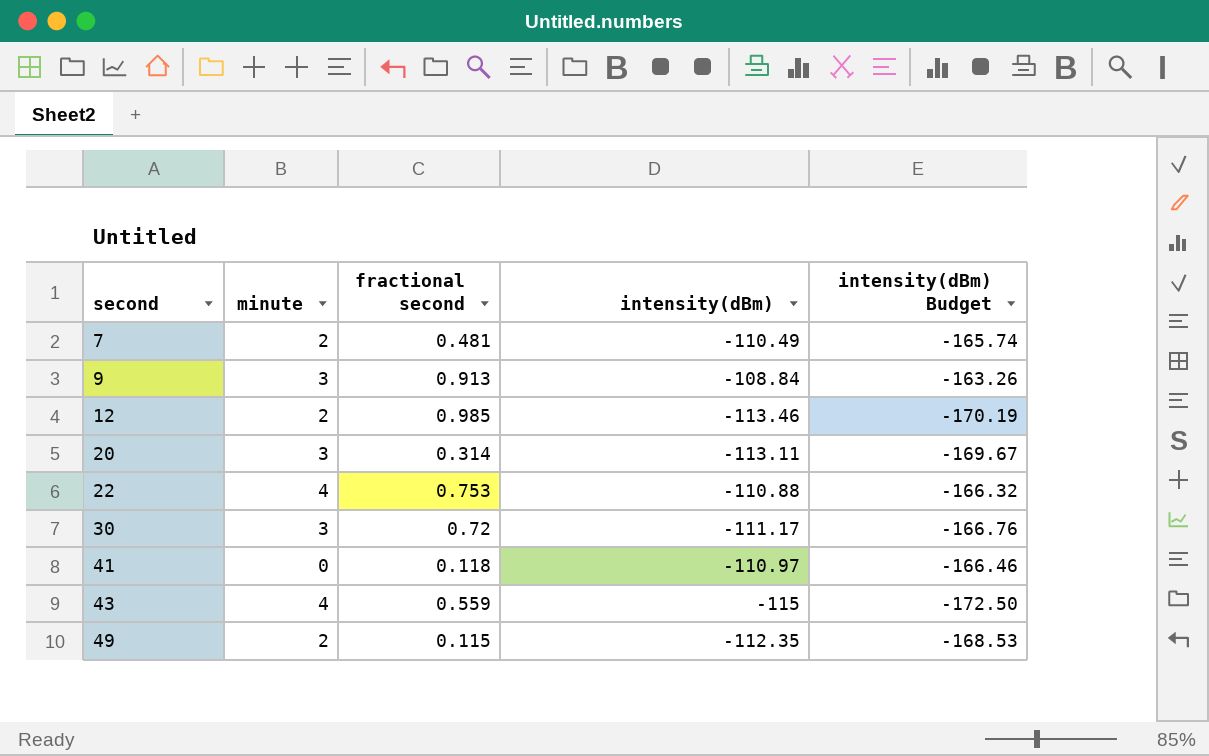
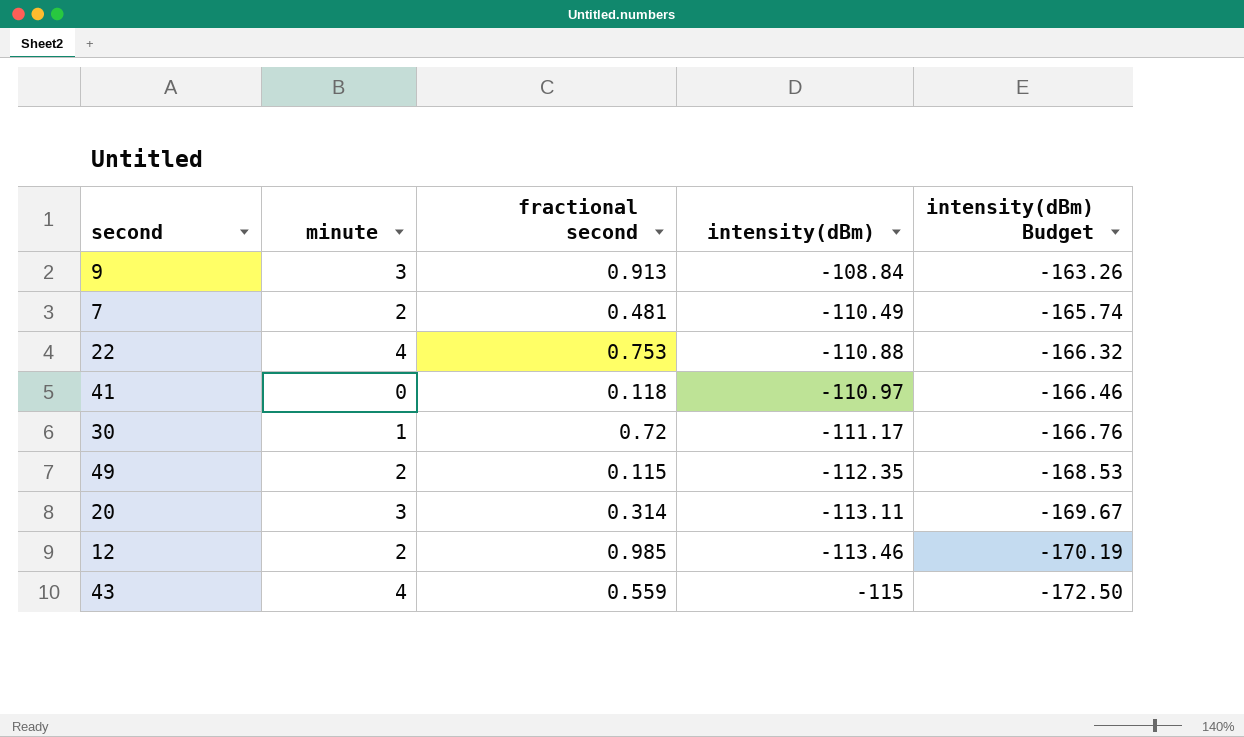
row order: second ascending -> intensity(dBm) descending
30 | minute: 3 -> 1

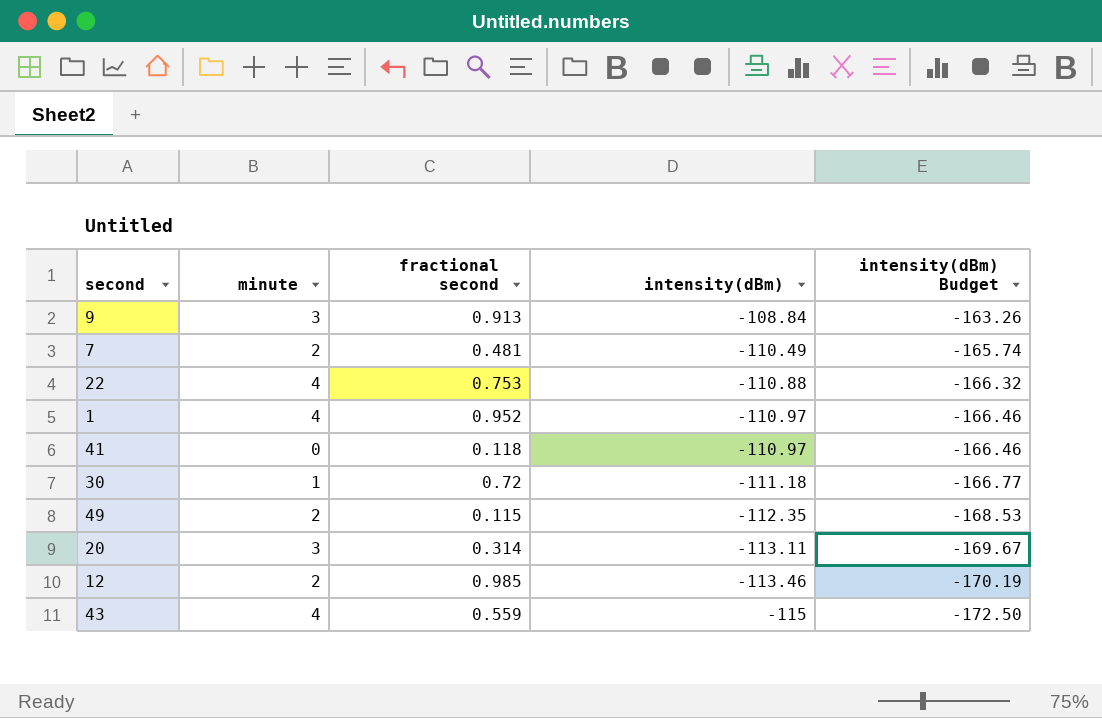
row 1: none -> 4 | 0.952 | -110.97 | -166.46
30 | intensity(dBm): -111.17 -> -111.18
30 | intensity(dBm) Budget: -166.76 -> -166.77

